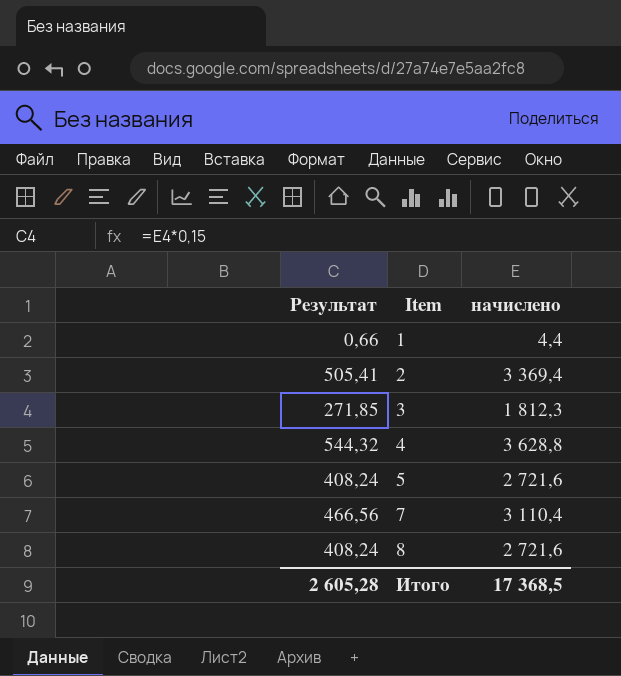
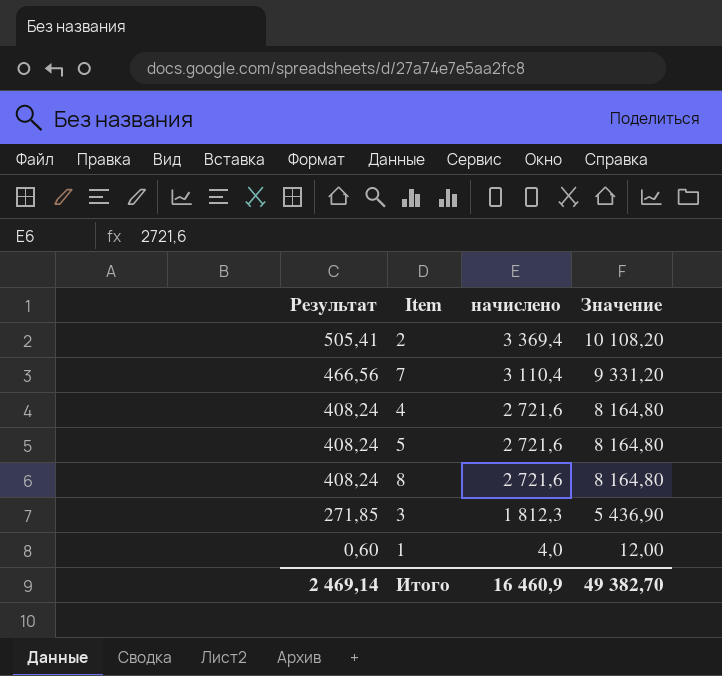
row order: Item ascending -> Результат descending
column Значение | formula: none -> [начислено] * 3
4 | Результат: 544,32 -> 408,24
4 | начислено: 3 628,8 -> 2 721,6
1 | Результат: 0,66 -> 0,60
1 | начислено: 4,4 -> 4,0
Итого | Результат: 2 605,28 -> 2 469,14
Итого | начислено: 17 368,5 -> 16 460,9

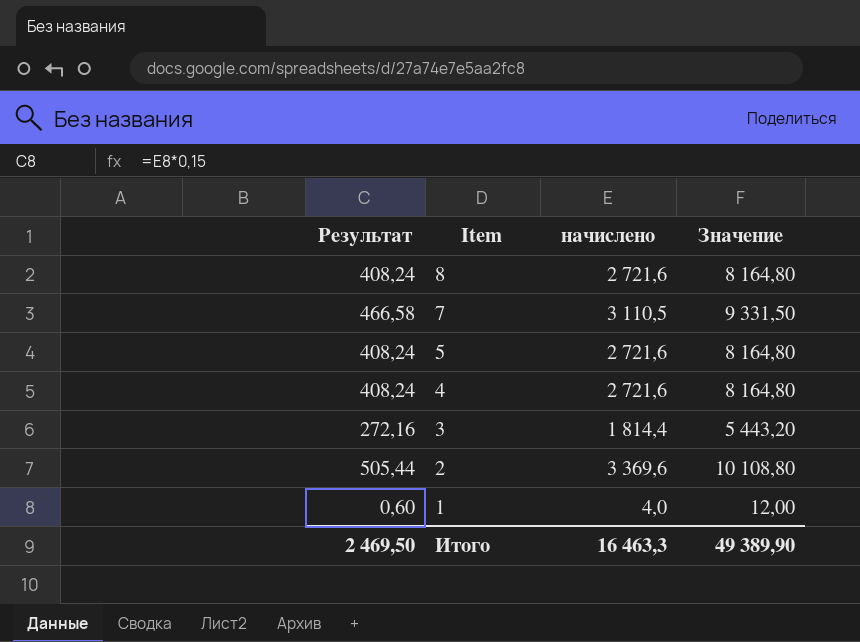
row order: Результат descending -> Item descending
7 | Результат: 466,56 -> 466,58
7 | начислено: 3 110,4 -> 3 110,5
7 | Значение: 9 331,20 -> 9 331,50
3 | Результат: 271,85 -> 272,16
3 | начислено: 1 812,3 -> 1 814,4
3 | Значение: 5 436,90 -> 5 443,20
2 | Результат: 505,41 -> 505,44
2 | начислено: 3 369,4 -> 3 369,6
2 | Значение: 10 108,20 -> 10 108,80
Итого | Результат: 2 469,14 -> 2 469,50
Итого | начислено: 16 460,9 -> 16 463,3
Итого | Значение: 49 382,70 -> 49 389,90

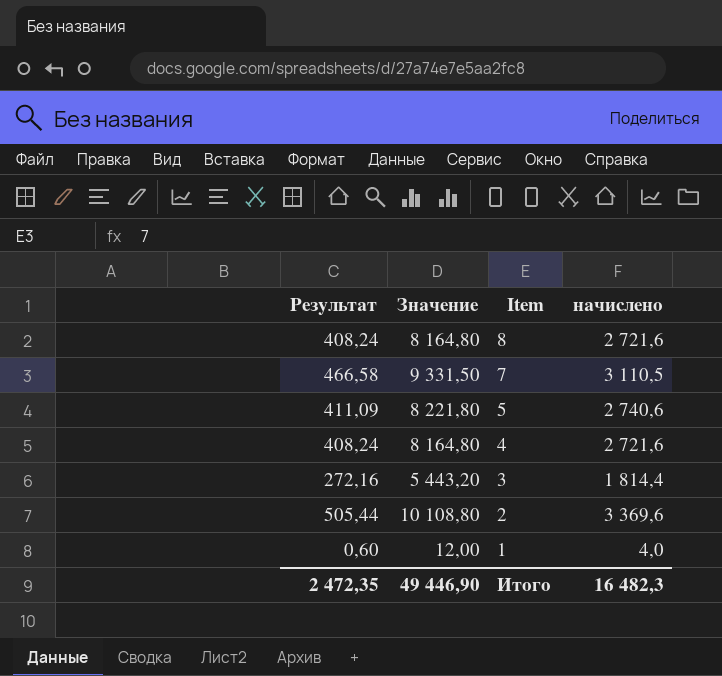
column Значение | position: 4 -> 2
5 | Результат: 408,24 -> 411,09
5 | Значение: 8 164,80 -> 8 221,80
5 | начислено: 2 721,6 -> 2 740,6
Итого | Результат: 2 469,50 -> 2 472,35
Итого | Значение: 49 389,90 -> 49 446,90
Итого | начислено: 16 463,3 -> 16 482,3

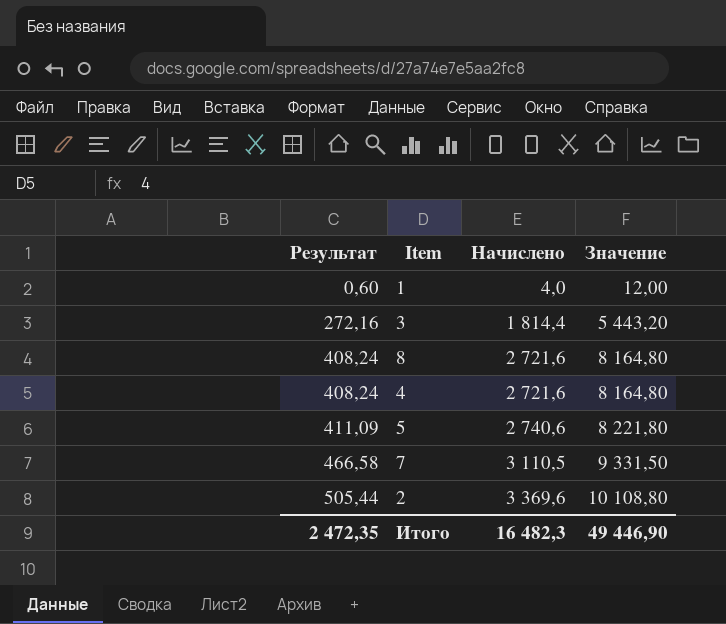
row order: Item descending -> Результат ascending
column name: начислено -> Начислено
column Значение | position: 2 -> 4

